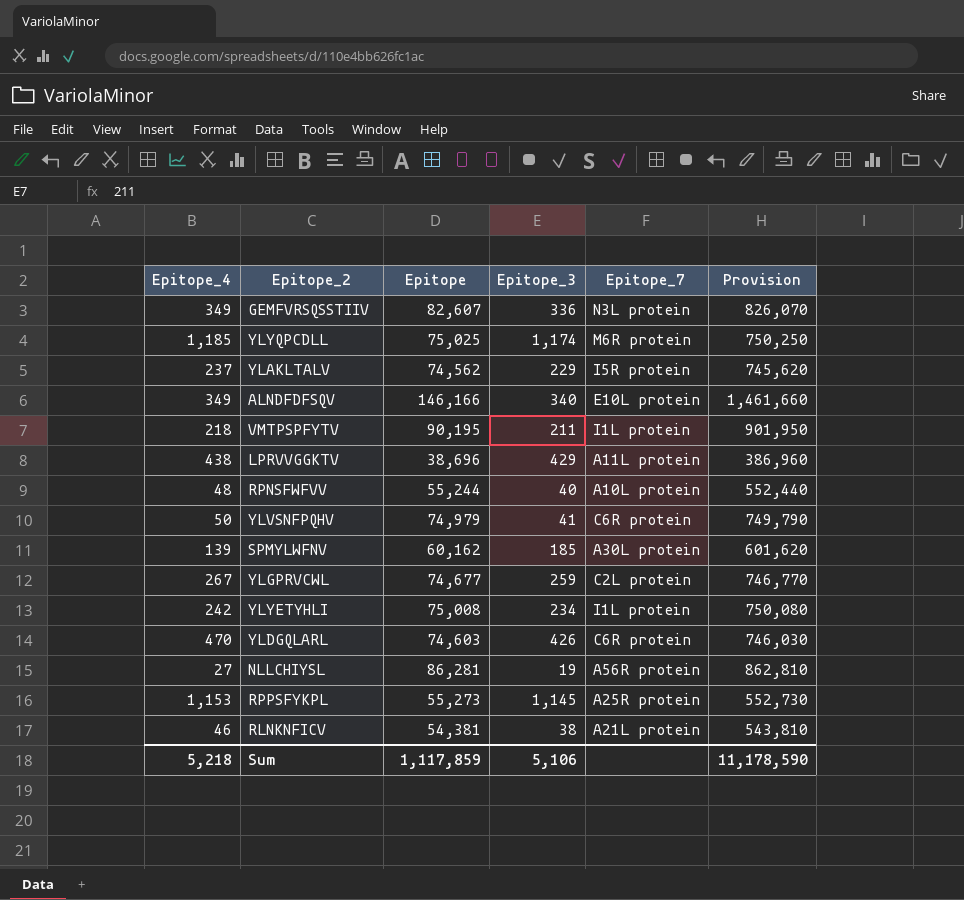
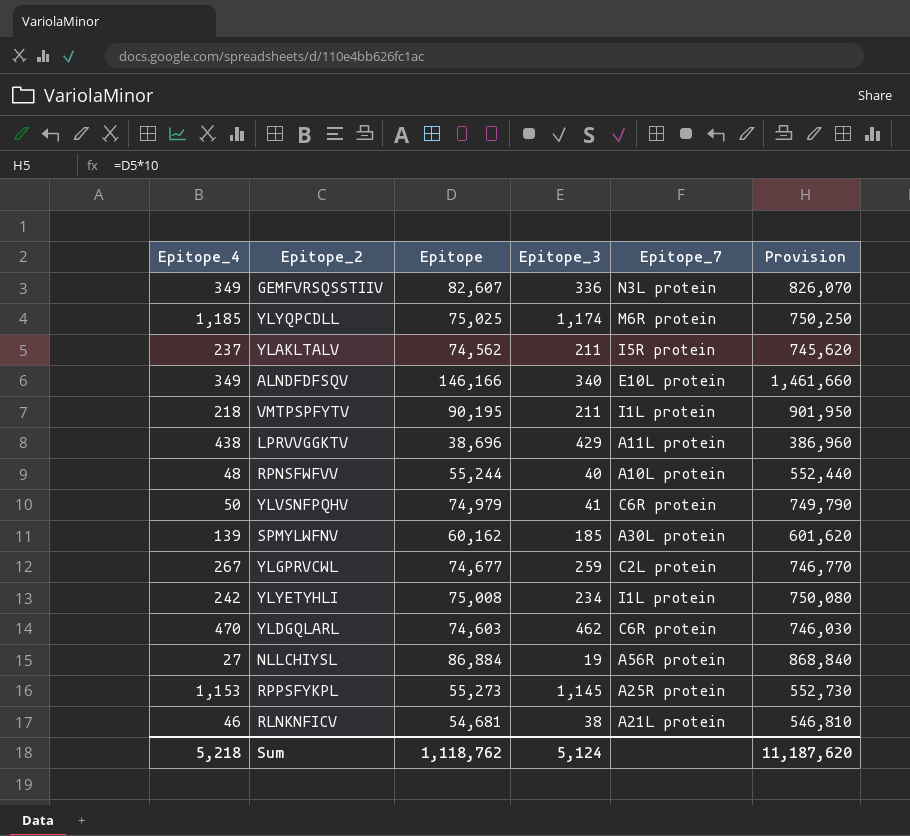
YLAKLTALV | Epitope_3: 229 -> 211
YLDGQLARL | Epitope_3: 426 -> 462
NLLCHIYSL | Epitope: 86,281 -> 86,884
NLLCHIYSL | Provision: 862,810 -> 868,840
RLNKNFICV | Epitope: 54,381 -> 54,681
RLNKNFICV | Provision: 543,810 -> 546,810
Sum | Epitope: 1,117,859 -> 1,118,762
Sum | Epitope_3: 5,106 -> 5,124
Sum | Provision: 11,178,590 -> 11,187,620

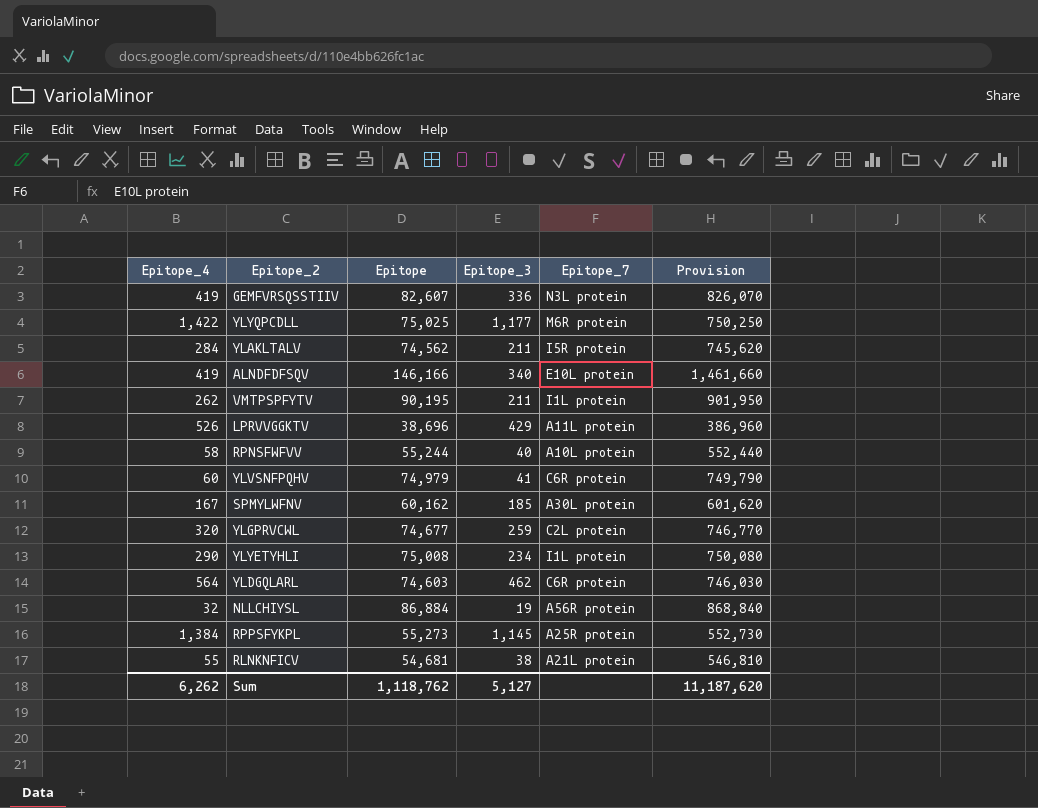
GEMFVRSQSSTIIV | Epitope_4: 349 -> 419
YLYQPCDLL | Epitope_4: 1,185 -> 1,422
YLYQPCDLL | Epitope_3: 1,174 -> 1,177
YLAKLTALV | Epitope_4: 237 -> 284
ALNDFDFSQV | Epitope_4: 349 -> 419
VMTPSPFYTV | Epitope_4: 218 -> 262
LPRVVGGKTV | Epitope_4: 438 -> 526
RPNSFWFVV | Epitope_4: 48 -> 58
YLVSNFPQHV | Epitope_4: 50 -> 60
SPMYLWFNV | Epitope_4: 139 -> 167
YLGPRVCWL | Epitope_4: 267 -> 320
YLYETYHLI | Epitope_4: 242 -> 290
YLDGQLARL | Epitope_4: 470 -> 564
NLLCHIYSL | Epitope_4: 27 -> 32
RPPSFYKPL | Epitope_4: 1,153 -> 1,384
RLNKNFICV | Epitope_4: 46 -> 55
Sum | Epitope_4: 5,218 -> 6,262
Sum | Epitope_3: 5,124 -> 5,127

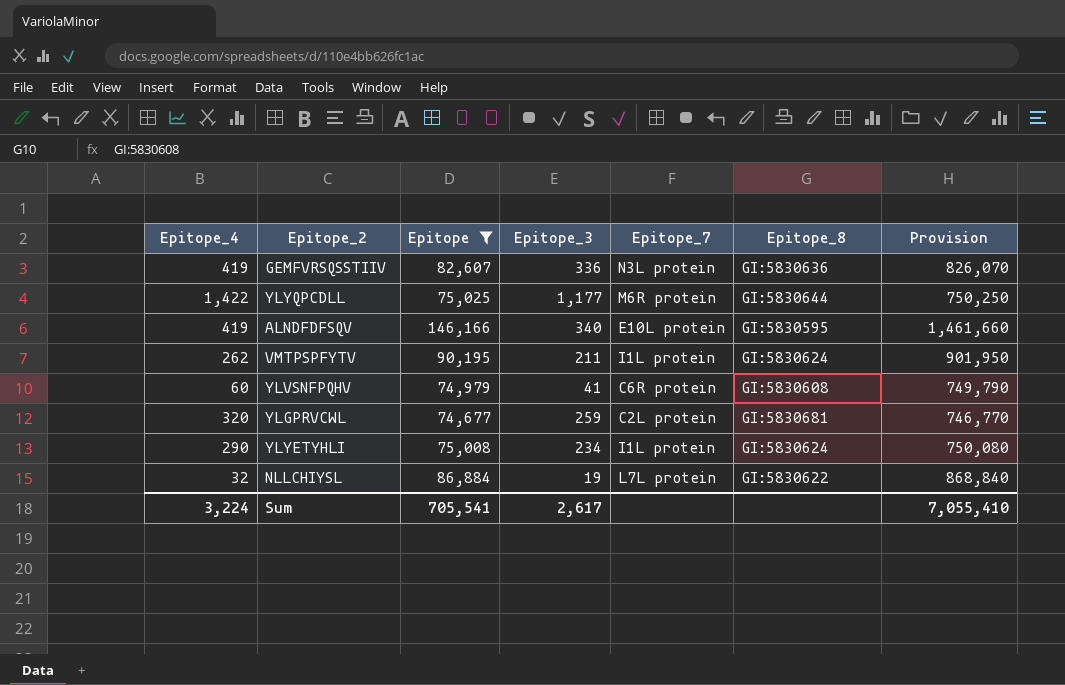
filter: none -> Epitope >= 74,677
column Epitope_8 | position: none -> 6
NLLCHIYSL | Epitope_7: A56R protein -> L7L protein
Sum | Epitope_4: 6,262 -> 3,224
Sum | Epitope: 1,118,762 -> 705,541
Sum | Epitope_3: 5,127 -> 2,617
Sum | Provision: 11,187,620 -> 7,055,410

